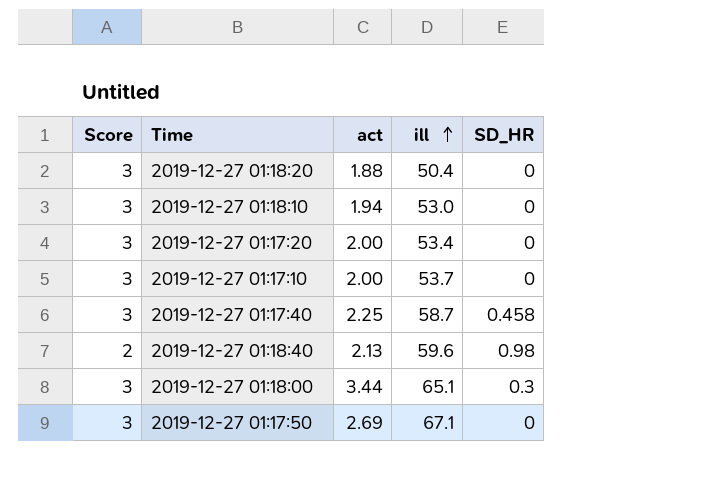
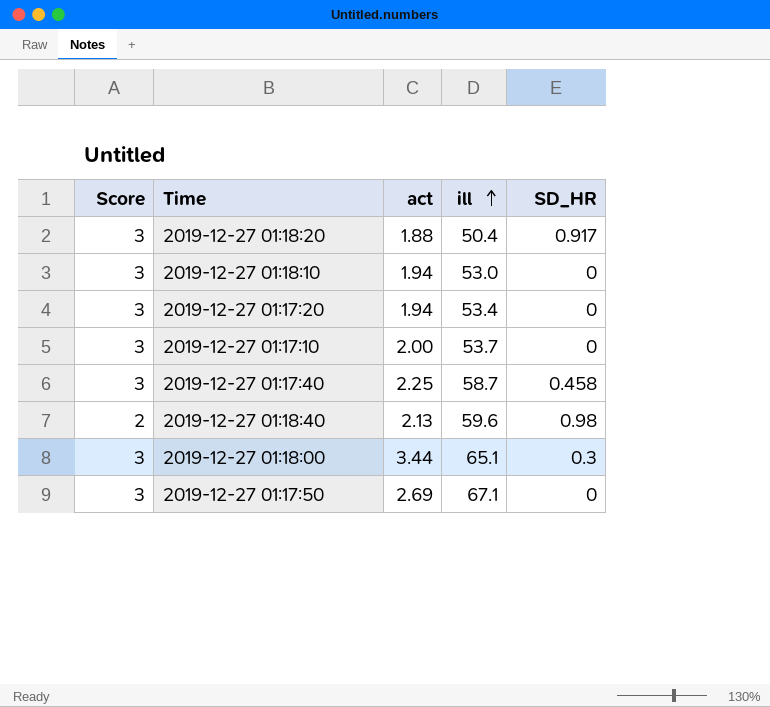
2019-12-27 01:18:20 | SD_HR: 0 -> 0.917
2019-12-27 01:17:20 | act: 2.00 -> 1.94

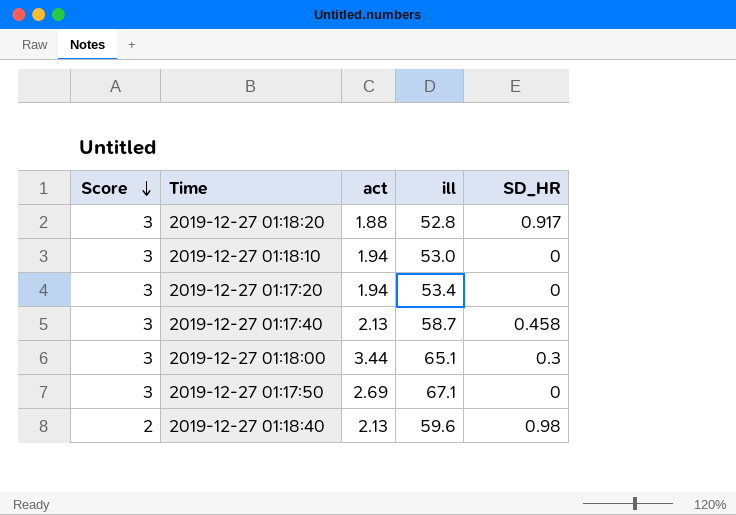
row order: ill ascending -> Score descending
row 2019-12-27 01:17:10: 3 | 2.00 | 53.7 | 0 -> none
2019-12-27 01:18:20 | ill: 50.4 -> 52.8
2019-12-27 01:17:40 | act: 2.25 -> 2.13

